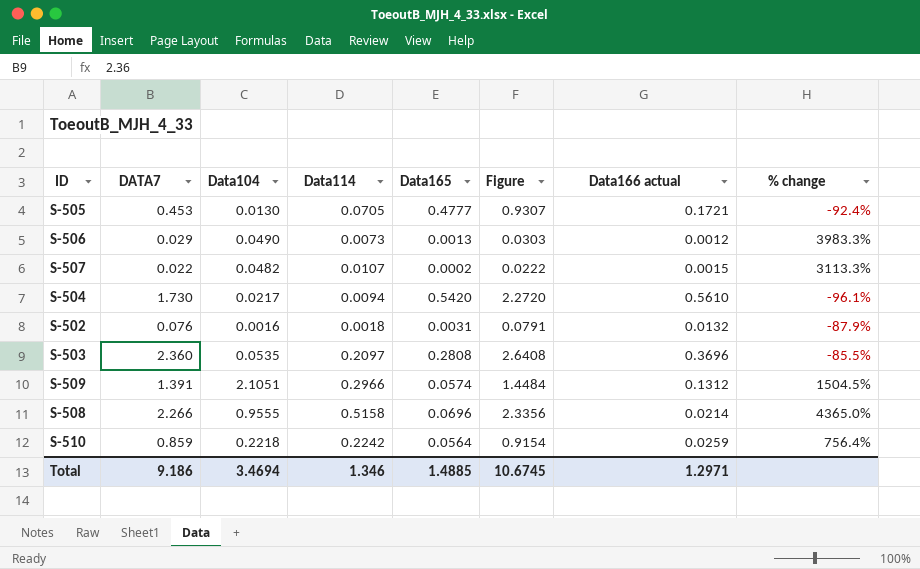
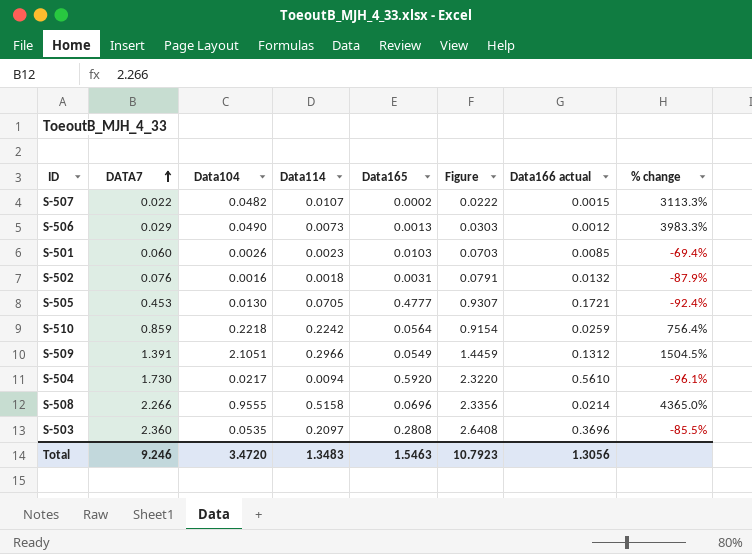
row order: none -> DATA7 ascending
row S-501: none -> 0.060 | 0.0026 | 0.0023 | 0.0103 | 0.0703 | 0.0085 | -69.4%
S-509 | Data165: 0.0574 -> 0.0549
S-509 | Figure: 1.4484 -> 1.4459
S-504 | Data165: 0.5420 -> 0.5920
S-504 | Figure: 2.2720 -> 2.3220
Total | DATA7: 9.186 -> 9.246
Total | Data104: 3.4694 -> 3.4720
Total | Data114: 1.346 -> 1.3483
Total | Data165: 1.4885 -> 1.5463
Total | Figure: 10.6745 -> 10.7923
Total | Data166 actual: 1.2971 -> 1.3056

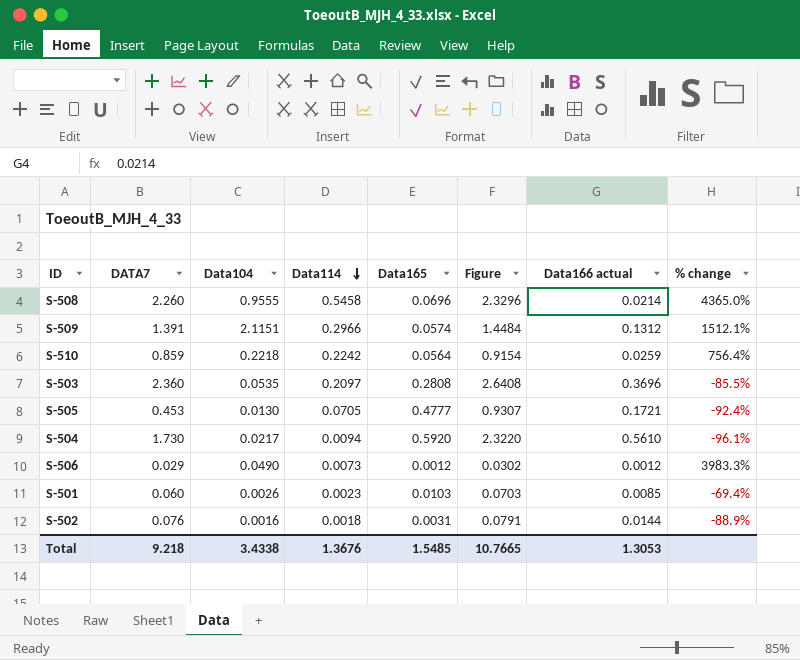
row order: DATA7 ascending -> Data114 descending
row S-507: 0.022 | 0.0482 | 0.0107 | 0.0002 | 0.0222 | 0.0015 | 3113.3% -> none
S-508 | DATA7: 2.266 -> 2.260
S-508 | Data114: 0.5158 -> 0.5458
S-508 | Figure: 2.3356 -> 2.3296
S-509 | Data104: 2.1051 -> 2.1151
S-509 | Data165: 0.0549 -> 0.0574
S-509 | Figure: 1.4459 -> 1.4484
S-509 | % change: 1504.5% -> 1512.1%
S-506 | Data165: 0.0013 -> 0.0012
S-506 | Figure: 0.0303 -> 0.0302
S-502 | Data166 actual: 0.0132 -> 0.0144
S-502 | % change: -87.9% -> -88.9%
Total | DATA7: 9.246 -> 9.218
Total | Data104: 3.4720 -> 3.4338
Total | Data114: 1.3483 -> 1.3676
Total | Data165: 1.5463 -> 1.5485
Total | Figure: 10.7923 -> 10.7665
Total | Data166 actual: 1.3056 -> 1.3053

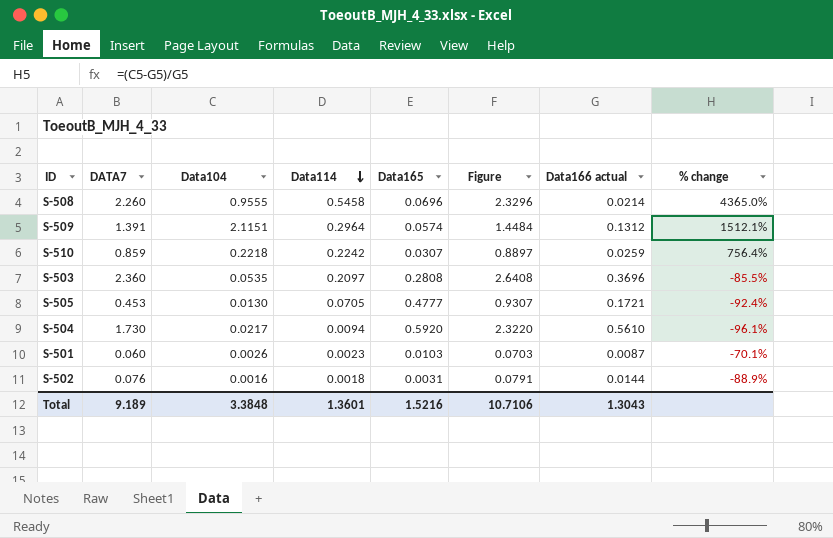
row S-506: 0.029 | 0.0490 | 0.0073 | 0.0012 | 0.0302 | 0.0012 | 3983.3% -> none
S-509 | Data114: 0.2966 -> 0.2964
S-510 | Data165: 0.0564 -> 0.0307
S-510 | Figure: 0.9154 -> 0.8897
S-501 | Data166 actual: 0.0085 -> 0.0087
S-501 | % change: -69.4% -> -70.1%
Total | DATA7: 9.218 -> 9.189
Total | Data104: 3.4338 -> 3.3848
Total | Data114: 1.3676 -> 1.3601
Total | Data165: 1.5485 -> 1.5216
Total | Figure: 10.7665 -> 10.7106
Total | Data166 actual: 1.3053 -> 1.3043

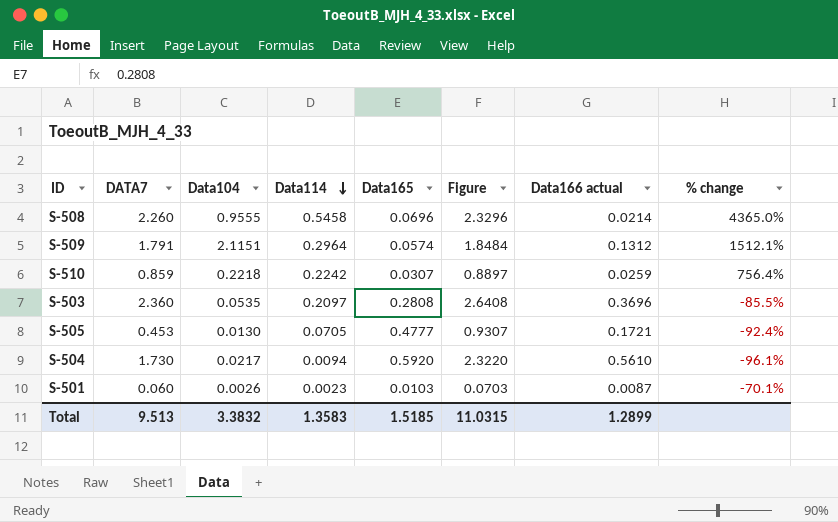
row S-502: 0.076 | 0.0016 | 0.0018 | 0.0031 | 0.0791 | 0.0144 | -88.9% -> none
S-509 | DATA7: 1.391 -> 1.791
S-509 | Figure: 1.4484 -> 1.8484
Total | DATA7: 9.189 -> 9.513
Total | Data104: 3.3848 -> 3.3832
Total | Data114: 1.3601 -> 1.3583
Total | Data165: 1.5216 -> 1.5185
Total | Figure: 10.7106 -> 11.0315
Total | Data166 actual: 1.3043 -> 1.2899

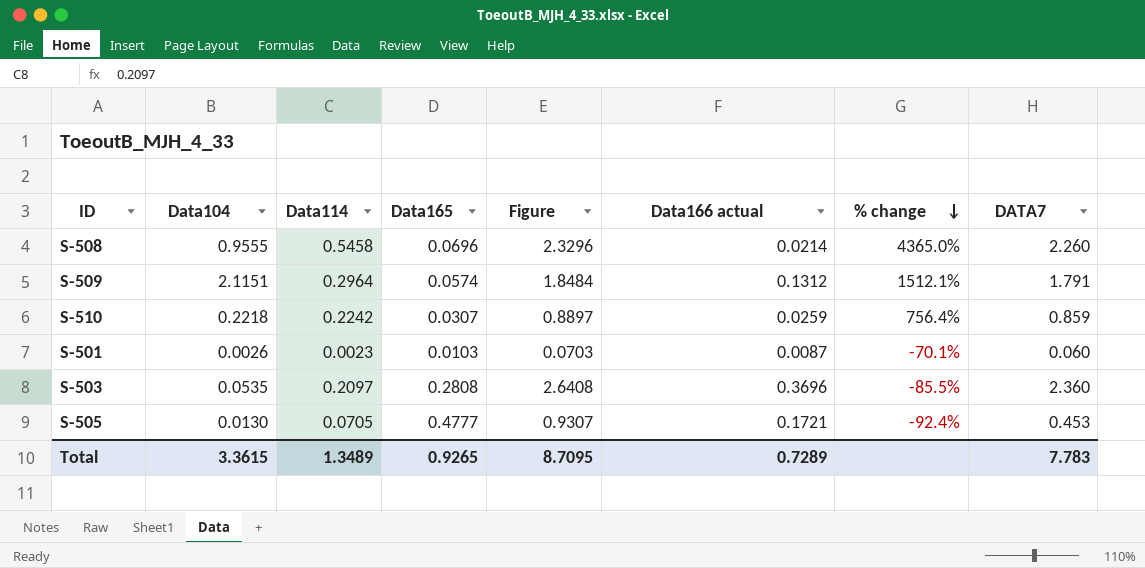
row order: Data114 descending -> % change descending
column DATA7 | position: 2 -> 8
row S-504: 1.730 | 0.0217 | 0.0094 | 0.5920 | 2.3220 | 0.5610 | -96.1% -> none
Total | Data104: 3.3832 -> 3.3615
Total | Data114: 1.3583 -> 1.3489
Total | Data165: 1.5185 -> 0.9265
Total | Figure: 11.0315 -> 8.7095
Total | Data166 actual: 1.2899 -> 0.7289
Total | DATA7: 9.513 -> 7.783

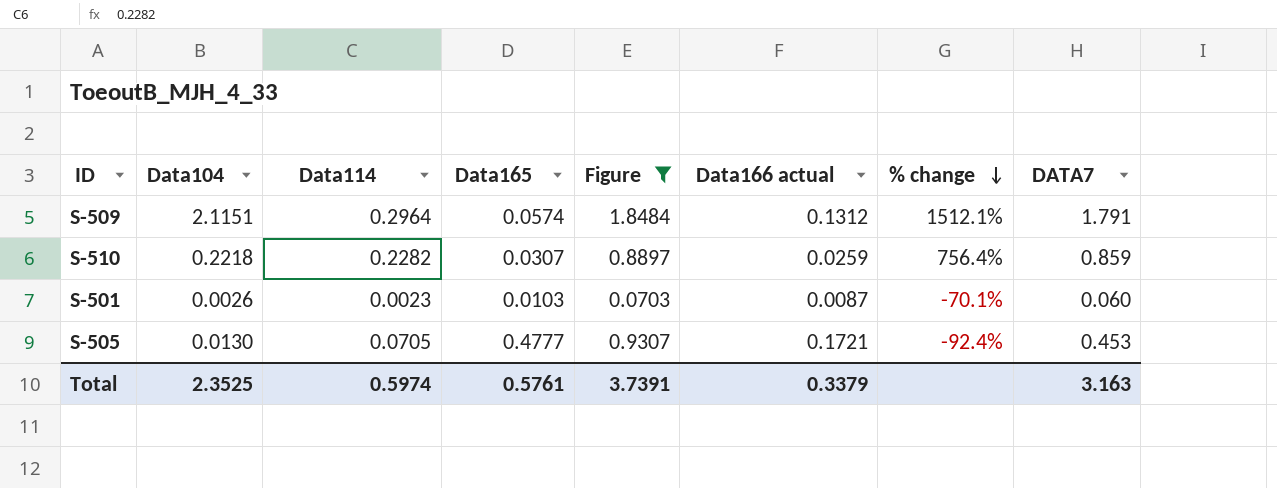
filter: none -> Figure <= 1.8484
S-510 | Data114: 0.2242 -> 0.2282
Total | Data104: 3.3615 -> 2.3525
Total | Data114: 1.3489 -> 0.5974
Total | Data165: 0.9265 -> 0.5761
Total | Figure: 8.7095 -> 3.7391
Total | Data166 actual: 0.7289 -> 0.3379
Total | DATA7: 7.783 -> 3.163

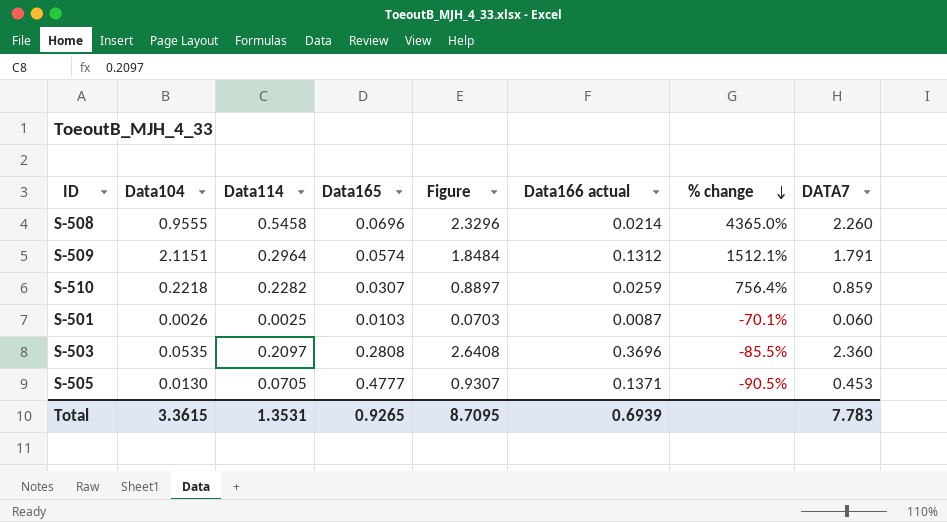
filter: Figure <= 1.8484 -> none
S-501 | Data114: 0.0023 -> 0.0025
S-505 | Data166 actual: 0.1721 -> 0.1371
S-505 | % change: -92.4% -> -90.5%
Total | Data104: 2.3525 -> 3.3615
Total | Data114: 0.5974 -> 1.3531
Total | Data165: 0.5761 -> 0.9265
Total | Figure: 3.7391 -> 8.7095
Total | Data166 actual: 0.3379 -> 0.6939
Total | DATA7: 3.163 -> 7.783

